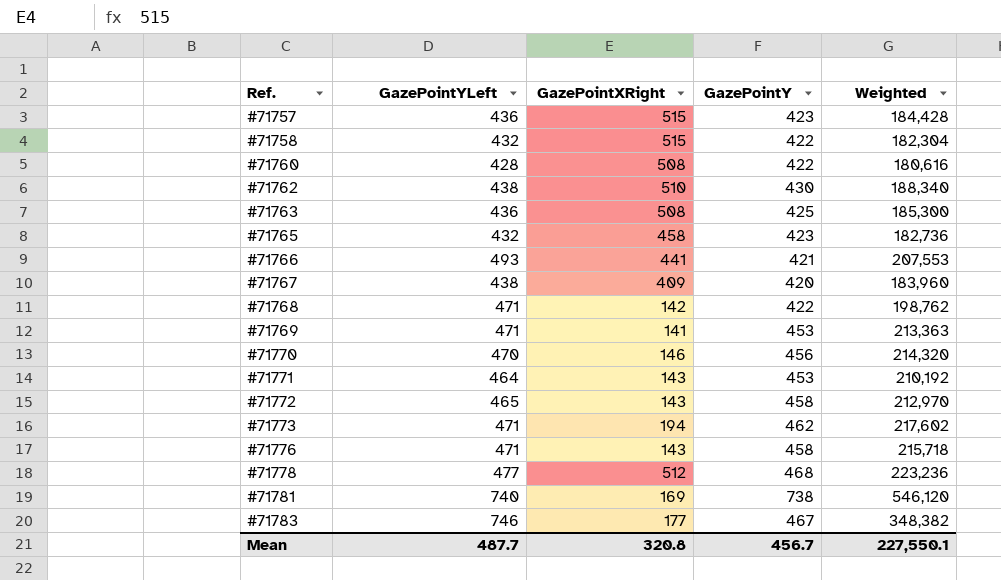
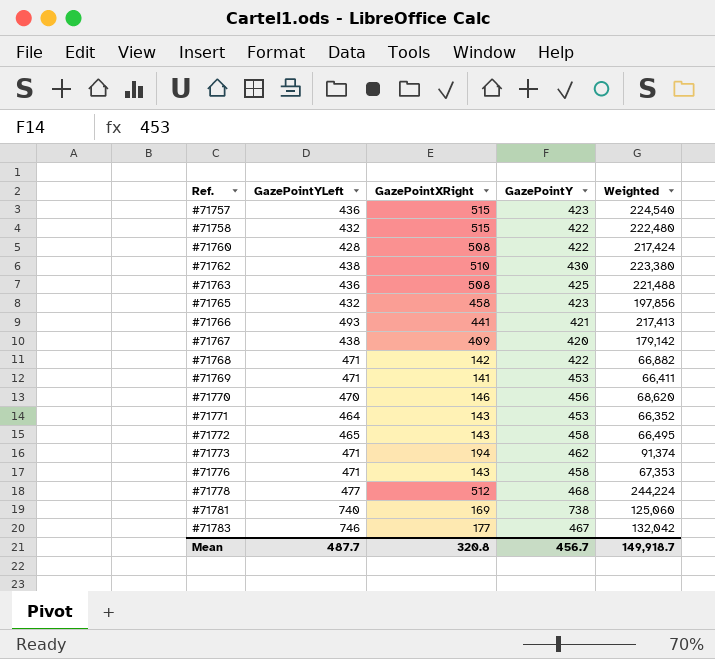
column Weighted | formula: [GazePointYLeft] * [GazePointY] -> [GazePointYLeft] * [GazePointXRight]
Mean | Weighted: 227,550.1 -> 149,918.7

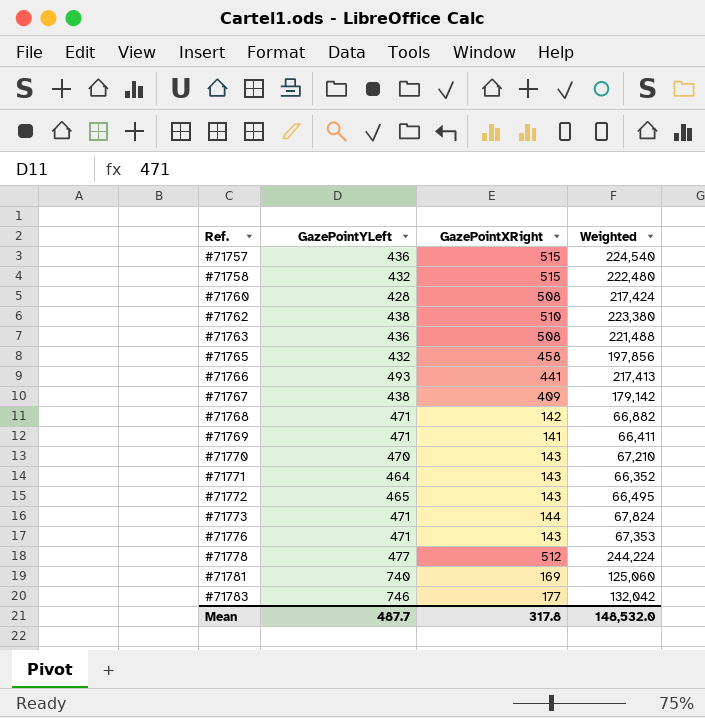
column GazePointY | position: 4 -> none
#71770 | GazePointXRight: 146 -> 143
#71770 | Weighted: 68,620 -> 67,210
#71773 | GazePointXRight: 194 -> 144
#71773 | Weighted: 91,374 -> 67,824
Mean | GazePointXRight: 320.8 -> 317.8
Mean | Weighted: 149,918.7 -> 148,532.0

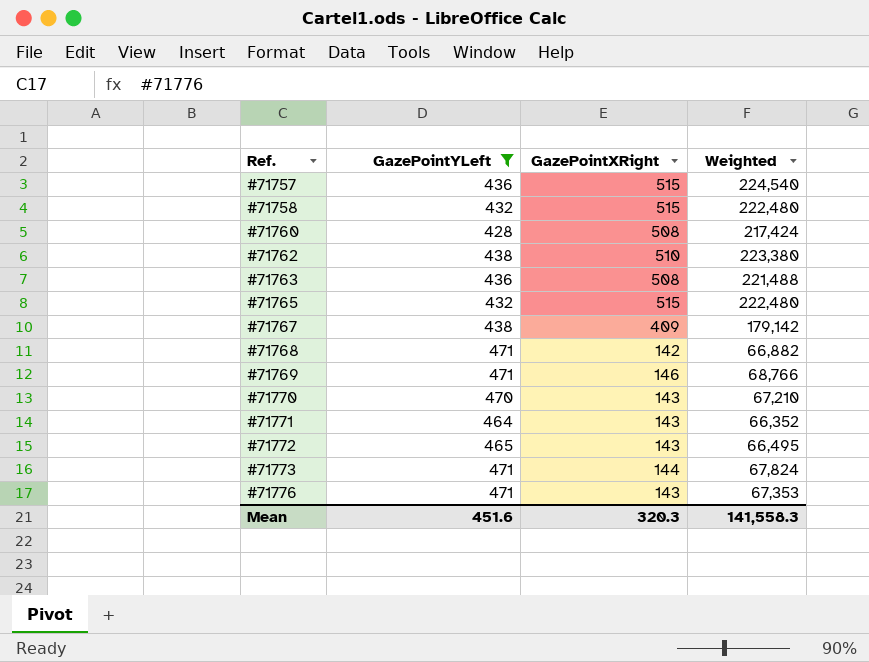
filter: none -> GazePointYLeft <= 471
#71765 | GazePointXRight: 458 -> 515
#71765 | Weighted: 197,856 -> 222,480
#71769 | GazePointXRight: 141 -> 146
#71769 | Weighted: 66,411 -> 68,766
Mean | GazePointYLeft: 487.7 -> 451.6
Mean | GazePointXRight: 317.8 -> 320.3
Mean | Weighted: 148,532.0 -> 141,558.3

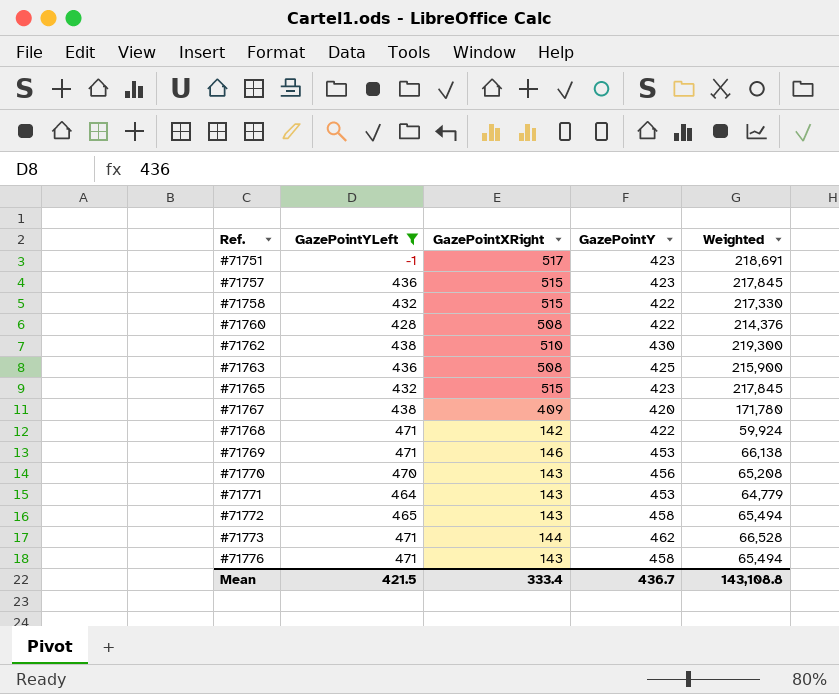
column GazePointY | position: none -> 4
column Weighted | formula: [GazePointYLeft] * [GazePointXRight] -> [GazePointXRight] * [GazePointY]
row #71751: none -> -1 | 517 | 423 | 218,691
Mean | GazePointYLeft: 451.6 -> 421.5
Mean | GazePointXRight: 320.3 -> 333.4
Mean | Weighted: 141,558.3 -> 143,108.8

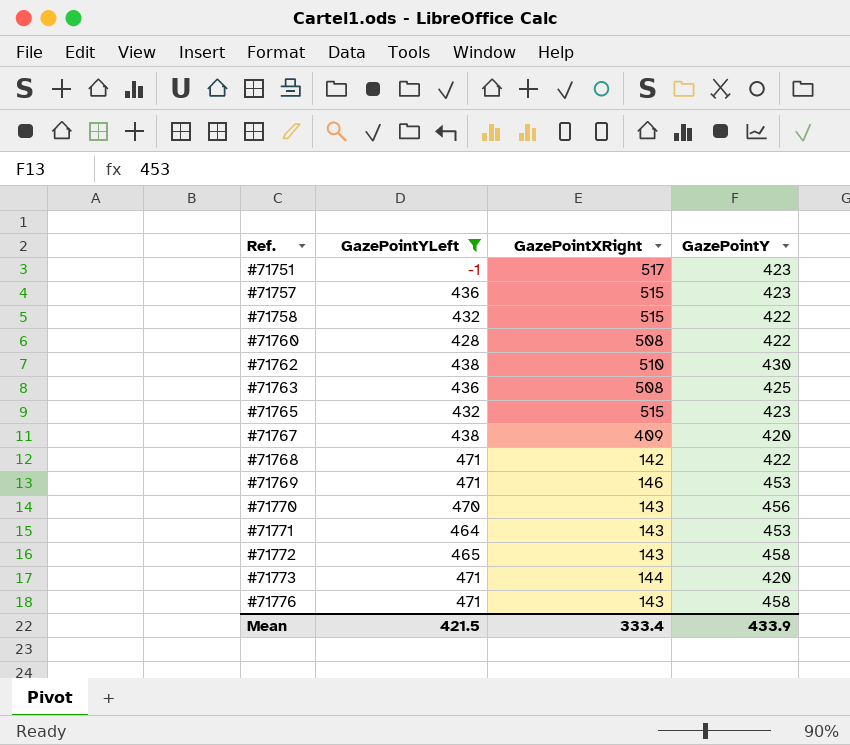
column Weighted | formula: [GazePointXRight] * [GazePointY] -> none
#71773 | GazePointY: 462 -> 420
Mean | GazePointY: 436.7 -> 433.9

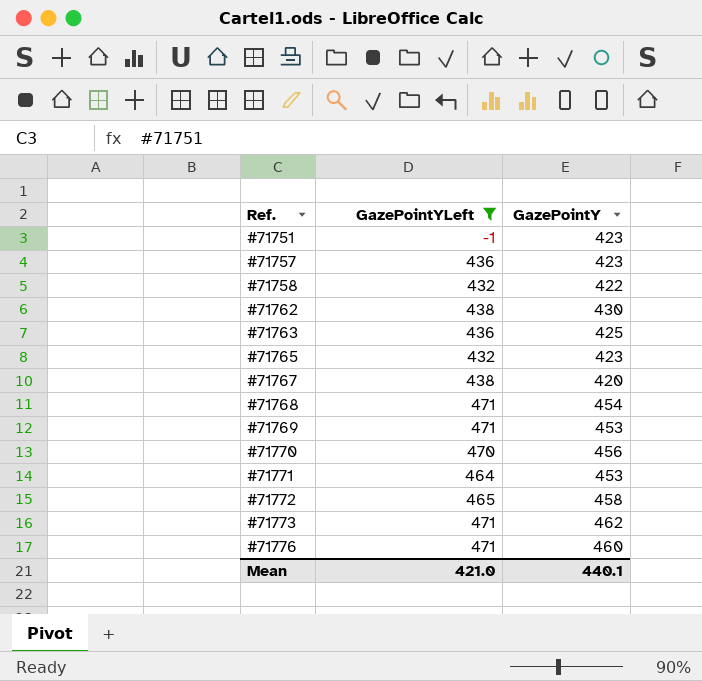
column GazePointXRight | position: 3 -> none
row #71760: 428 | 508 | 422 -> none
#71768 | GazePointY: 422 -> 454
#71773 | GazePointY: 420 -> 462
#71776 | GazePointY: 458 -> 460
Mean | GazePointYLeft: 421.5 -> 421.0
Mean | GazePointY: 433.9 -> 440.1

